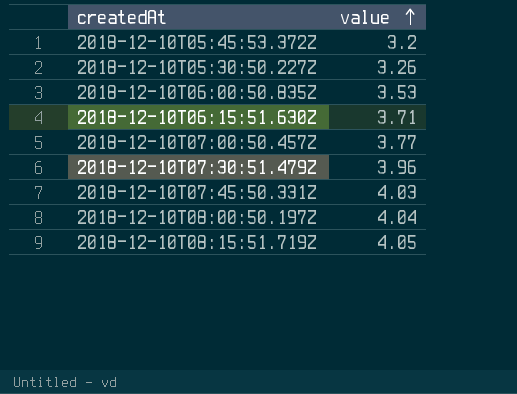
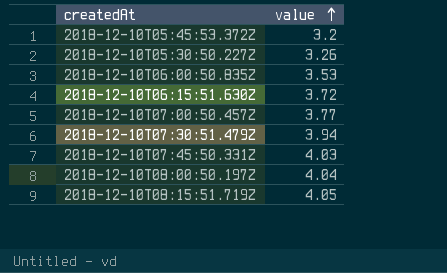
2018-12-10T06:15:51.630Z | value: 3.71 -> 3.72
2018-12-10T07:30:51.479Z | value: 3.96 -> 3.94

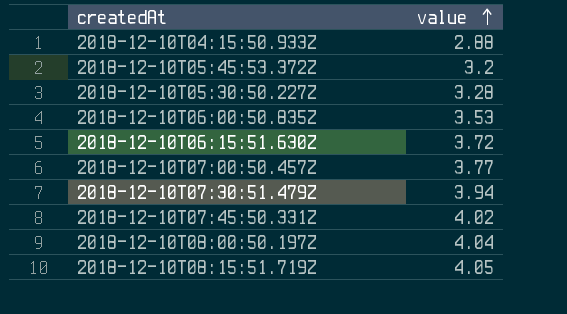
row 2018-12-10T04:15:50.933Z: none -> 2.88
2018-12-10T05:30:50.227Z | value: 3.26 -> 3.28
2018-12-10T07:45:50.331Z | value: 4.03 -> 4.02

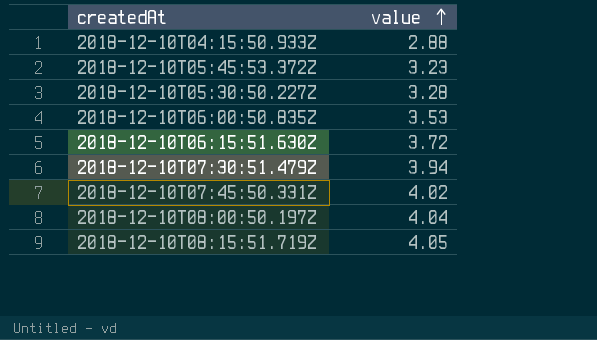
row 2018-12-10T07:00:50.457Z: 3.77 -> none
2018-12-10T05:45:53.372Z | value: 3.2 -> 3.23

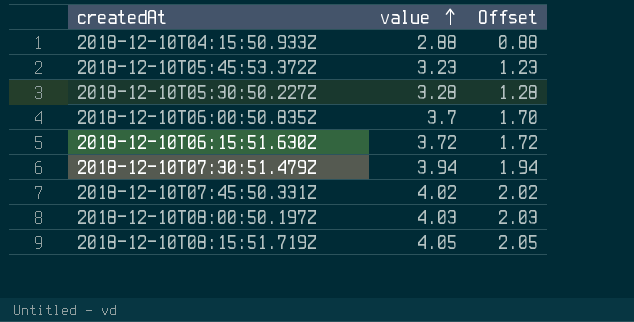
column Offset | formula: none -> [value] - 2
2018-12-10T06:00:50.835Z | value: 3.53 -> 3.7
2018-12-10T08:00:50.197Z | value: 4.04 -> 4.03

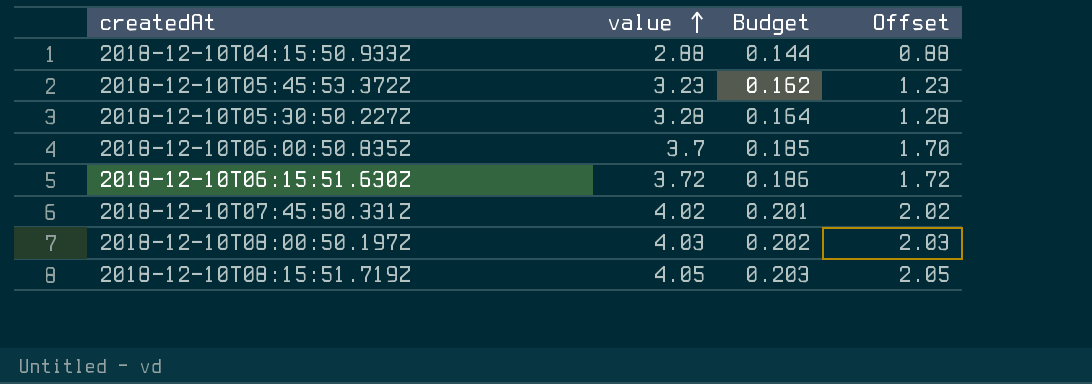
column Budget | formula: none -> [value] * 0.05
row 2018-12-10T07:30:51.479Z: 3.94 | 1.94 -> none

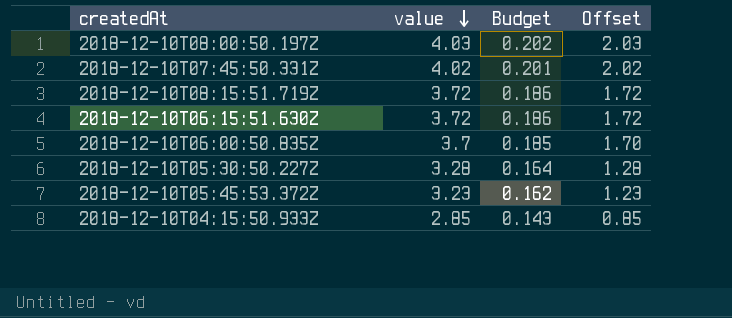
row order: value ascending -> value descending
2018-12-10T08:15:51.719Z | value: 4.05 -> 3.72
2018-12-10T08:15:51.719Z | Budget: 0.203 -> 0.186
2018-12-10T08:15:51.719Z | Offset: 2.05 -> 1.72
2018-12-10T04:15:50.933Z | value: 2.88 -> 2.85
2018-12-10T04:15:50.933Z | Budget: 0.144 -> 0.143
2018-12-10T04:15:50.933Z | Offset: 0.88 -> 0.85

